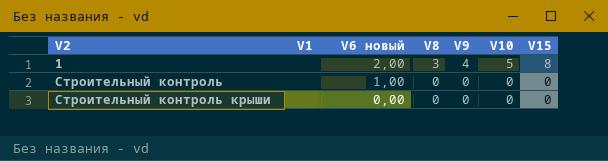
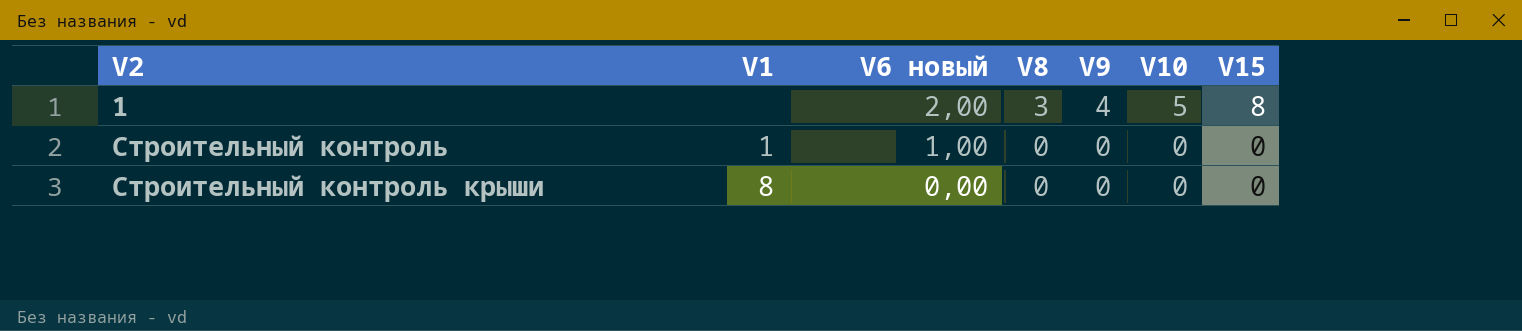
Строительный контроль | V1: none -> 1
Строительный контроль крыши | V1: none -> 8

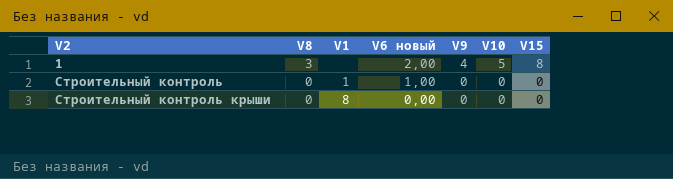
column V8 | position: 4 -> 2

